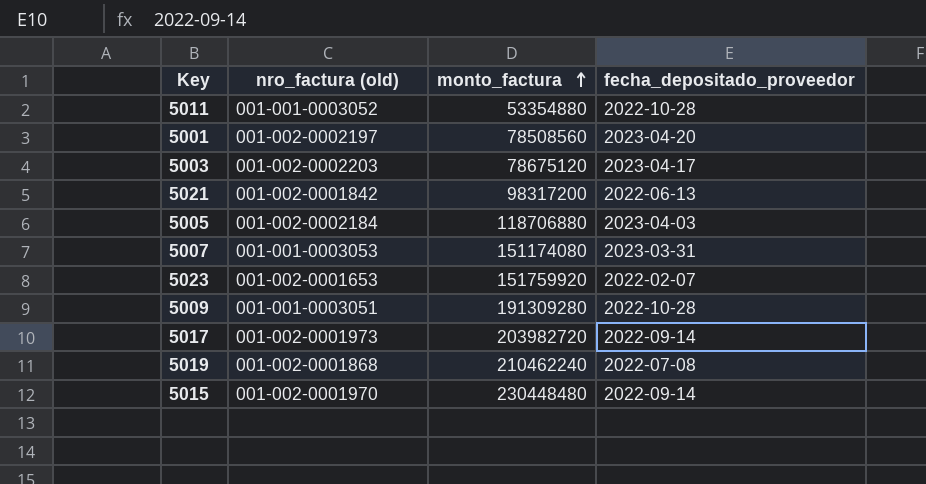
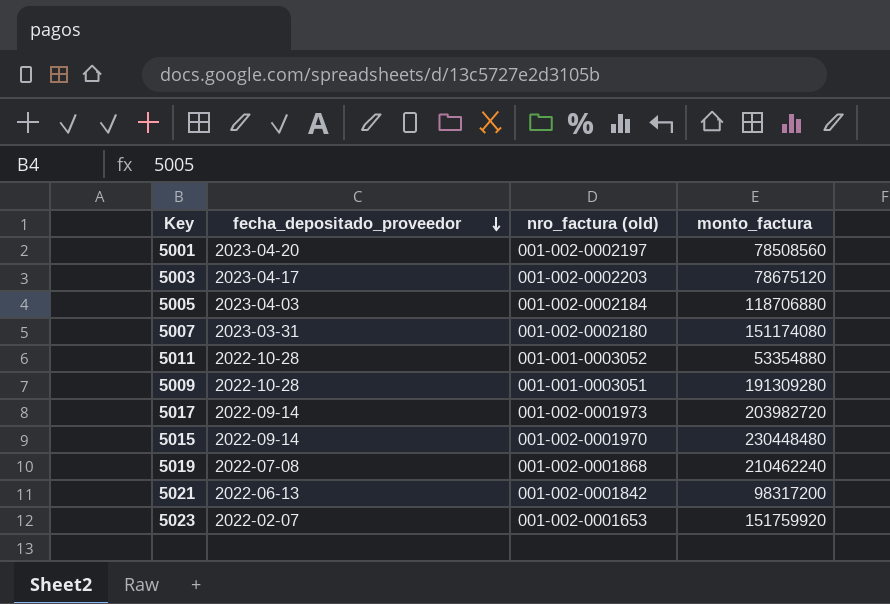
row order: monto_factura ascending -> fecha_depositado_proveedor descending
column fecha_depositado_proveedor | position: 4 -> 2
5007 | nro_factura (old): 001-001-0003053 -> 001-002-0002180

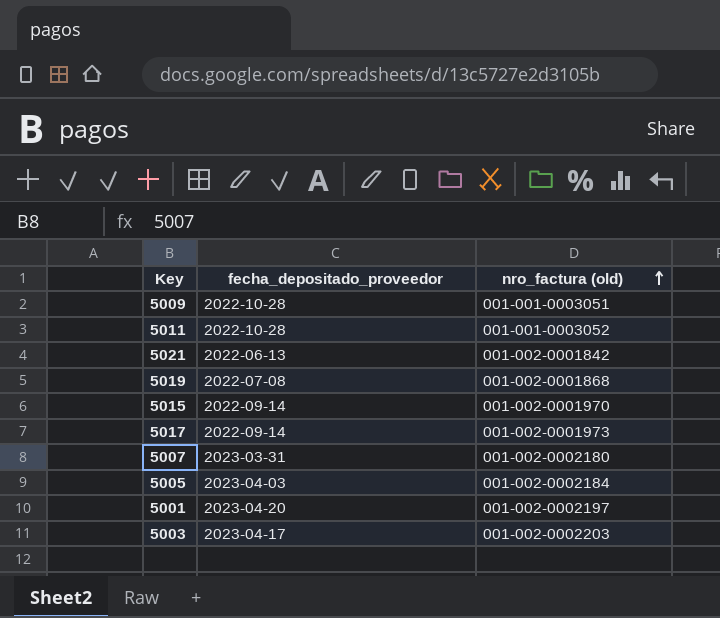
row order: fecha_depositado_proveedor descending -> nro_factura (old) ascending
column monto_factura | position: 4 -> none
row 5023: 2022-02-07 | 001-002-0001653 | 151759920 -> none

